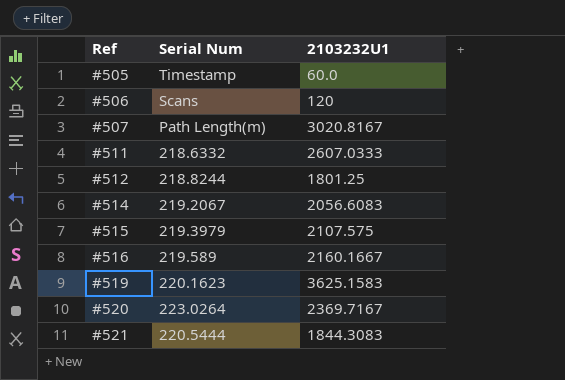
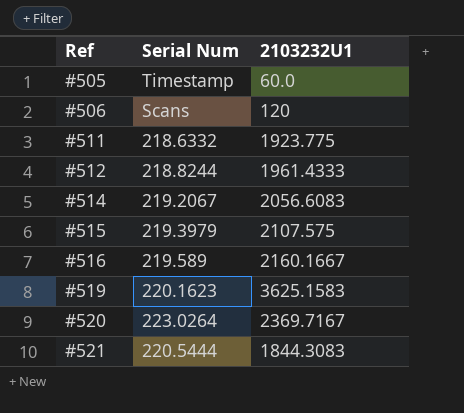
row #507: Path Length(m) | 3020.8167 -> none
#511 | 2103232U1: 2607.0333 -> 1923.775
#512 | 2103232U1: 1801.25 -> 1961.4333

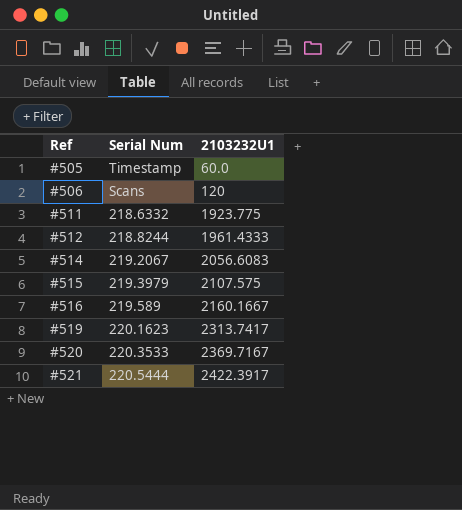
#519 | 2103232U1: 3625.1583 -> 2313.7417
#520 | Serial Num: 223.0264 -> 220.3533
#521 | 2103232U1: 1844.3083 -> 2422.3917

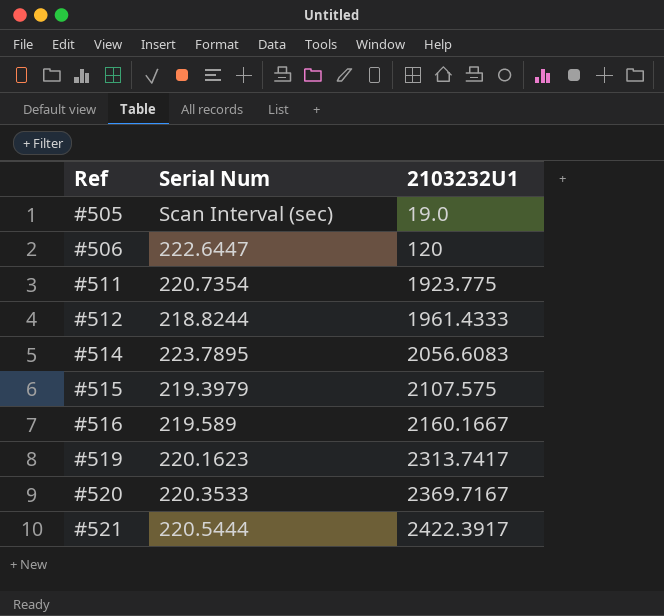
#505 | Serial Num: Timestamp -> Scan Interval (sec)
#505 | 2103232U1: 60.0 -> 19.0
#506 | Serial Num: Scans -> 222.6447
#511 | Serial Num: 218.6332 -> 220.7354
#514 | Serial Num: 219.2067 -> 223.7895

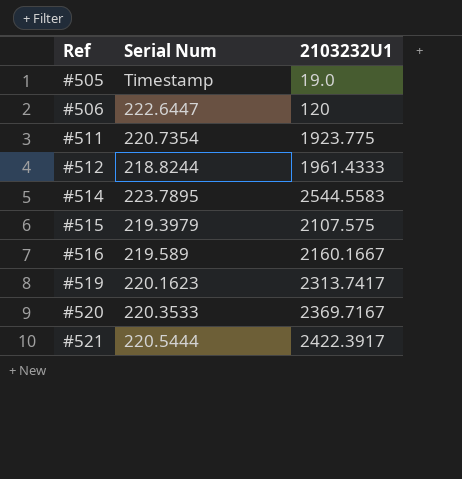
#505 | Serial Num: Scan Interval (sec) -> Timestamp
#514 | 2103232U1: 2056.6083 -> 2544.5583

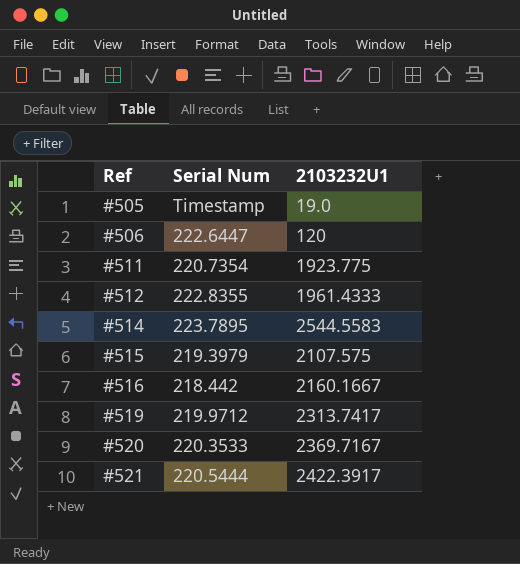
#512 | Serial Num: 218.8244 -> 222.8355
#516 | Serial Num: 219.589 -> 218.442
#519 | Serial Num: 220.1623 -> 219.9712

